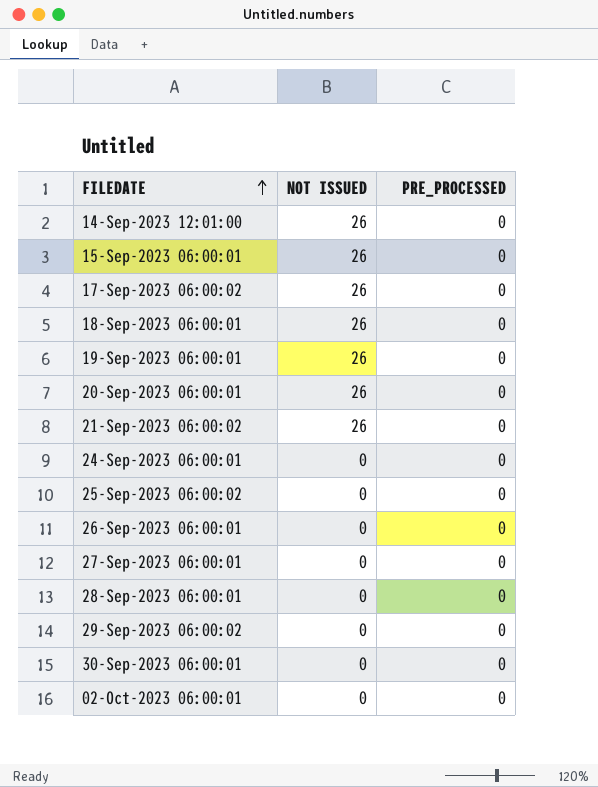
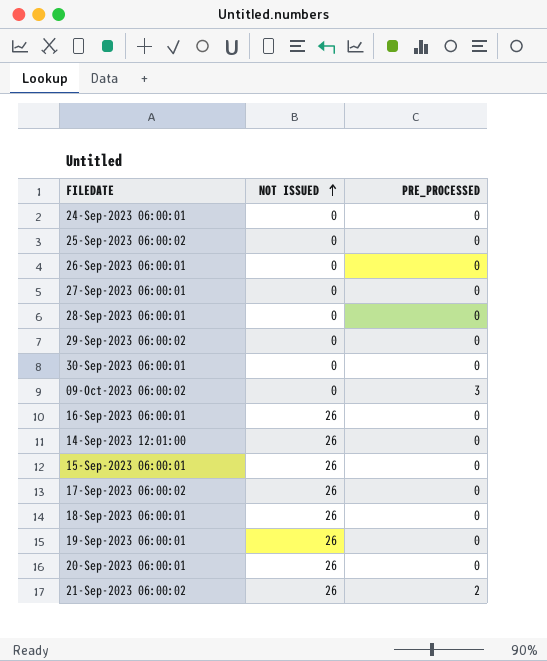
row order: FILEDATE ascending -> NOT ISSUED ascending
row 02-Oct-2023 06:00:01: 0 | 0 -> none
row 09-Oct-2023 06:00:02: none -> 0 | 3
row 16-Sep-2023 06:00:01: none -> 26 | 0
21-Sep-2023 06:00:02 | PRE_PROCESSED: 0 -> 2

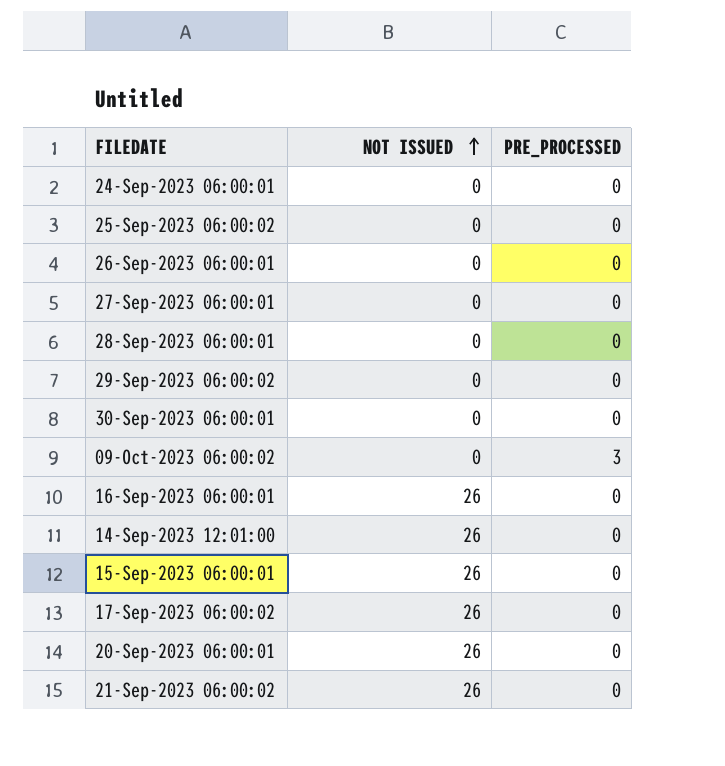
row 18-Sep-2023 06:00:01: 26 | 0 -> none
row 19-Sep-2023 06:00:01: 26 | 0 -> none
21-Sep-2023 06:00:02 | PRE_PROCESSED: 2 -> 0

